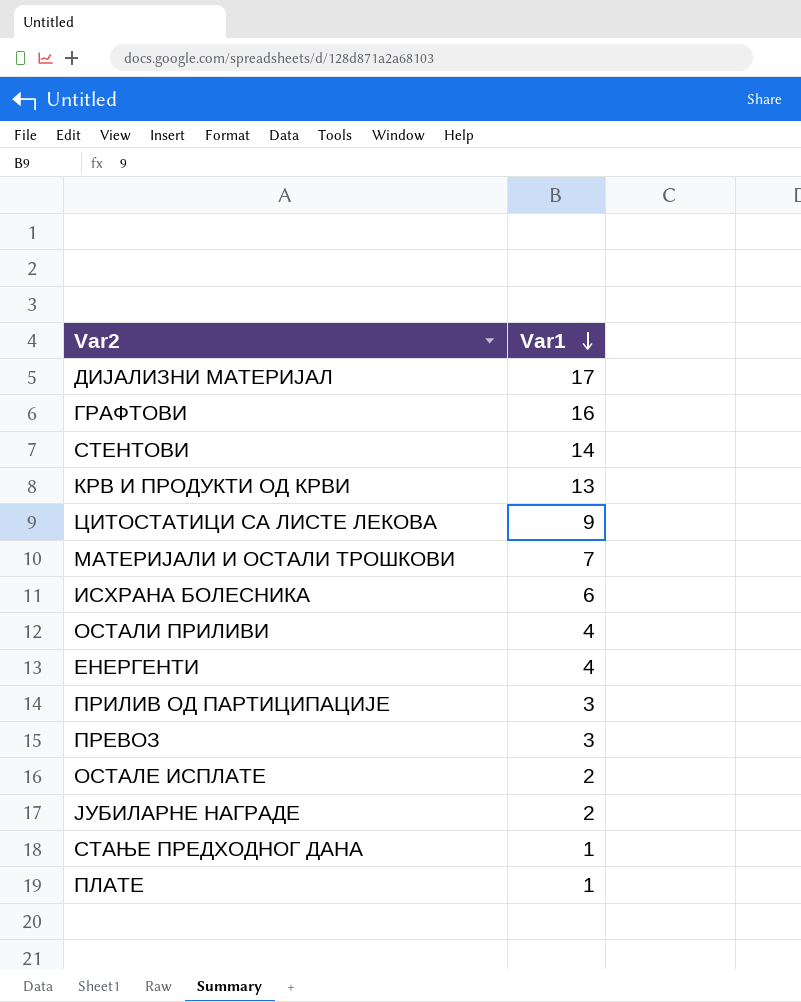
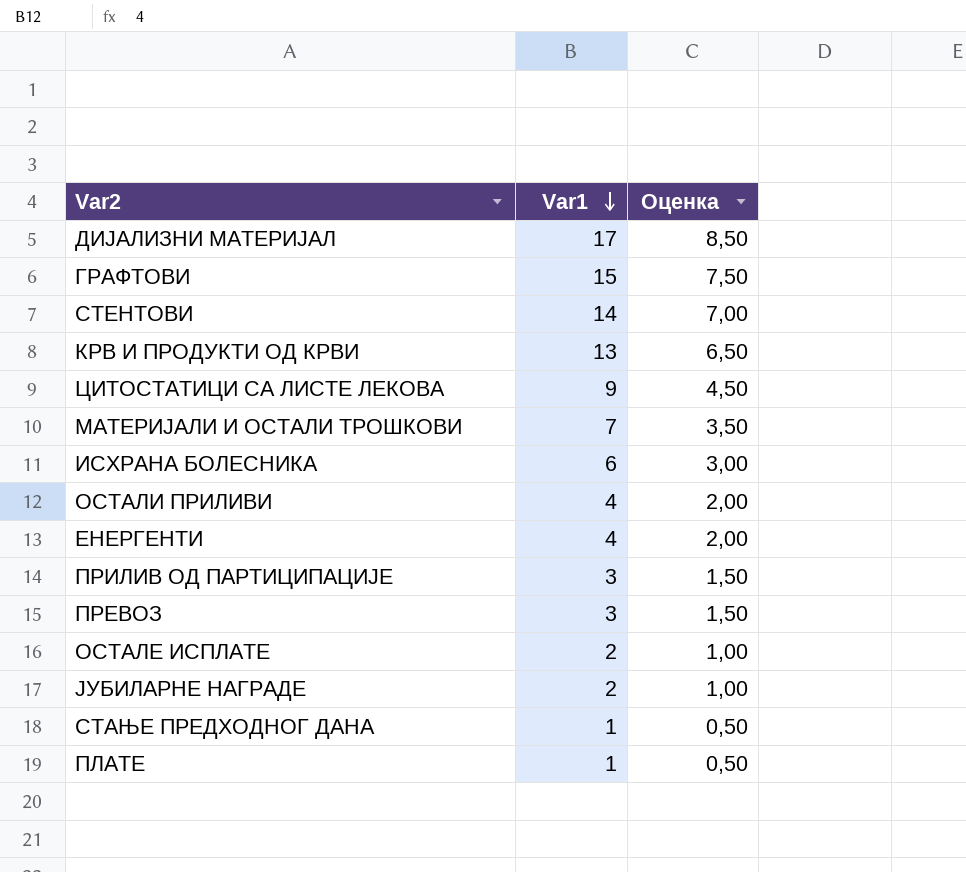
column Оценка | formula: none -> [Var1] * 0,5
ГРАФТОВИ | Var1: 16 -> 15

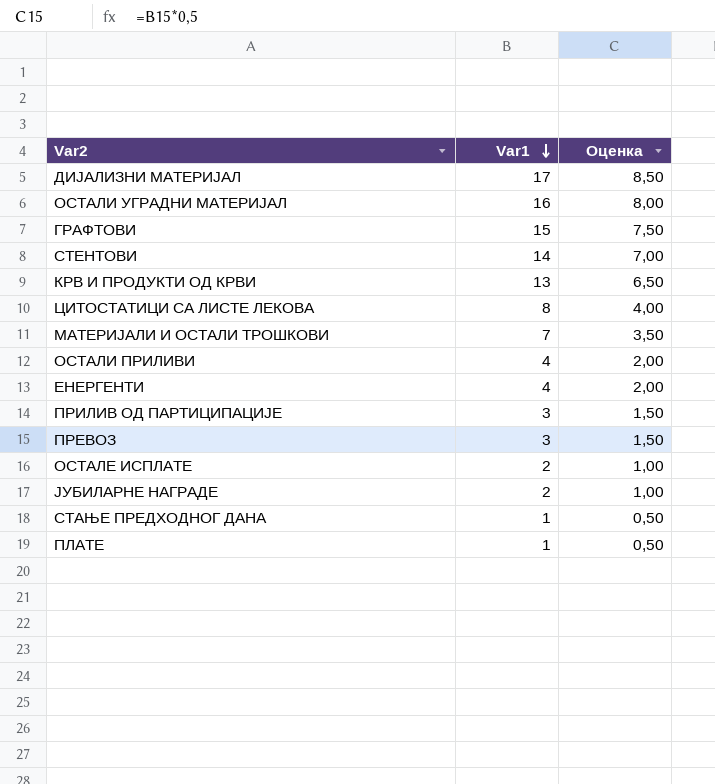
row ИСХРАНА БОЛЕСНИКА: 6 | 3,00 -> none
row ОСТАЛИ УГРАДНИ МАТЕРИЈАЛ: none -> 16 | 8,00
ЦИТОСТАТИЦИ СА ЛИСТЕ ЛЕКОВА | Var1: 9 -> 8
ЦИТОСТАТИЦИ СА ЛИСТЕ ЛЕКОВА | Оценка: 4,50 -> 4,00

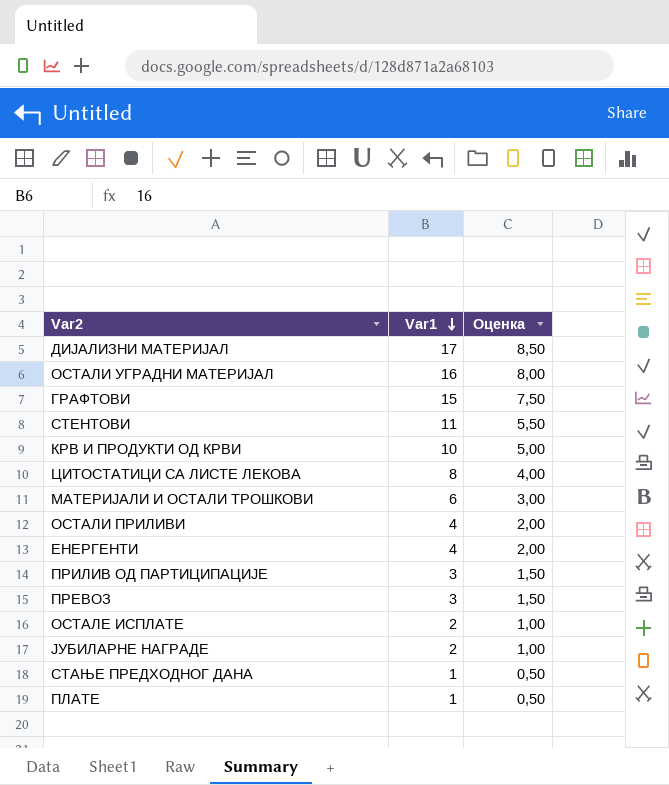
СТЕНТОВИ | Var1: 14 -> 11
СТЕНТОВИ | Оценка: 7,00 -> 5,50
КРВ И ПРОДУКТИ ОД КРВИ | Var1: 13 -> 10
КРВ И ПРОДУКТИ ОД КРВИ | Оценка: 6,50 -> 5,00
МАТЕРИЈАЛИ И ОСТАЛИ ТРОШКОВИ | Var1: 7 -> 6
МАТЕРИЈАЛИ И ОСТАЛИ ТРОШКОВИ | Оценка: 3,50 -> 3,00

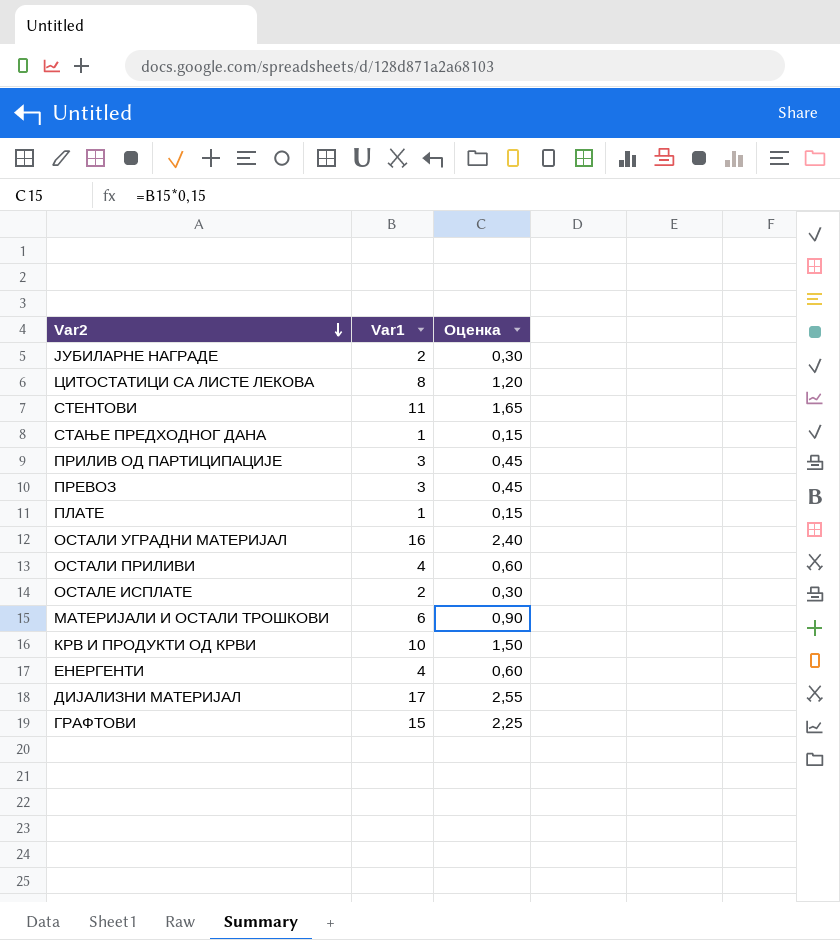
row order: Var1 descending -> Var2 descending
column Оценка | formula: [Var1] * 0,5 -> [Var1] * 0,15

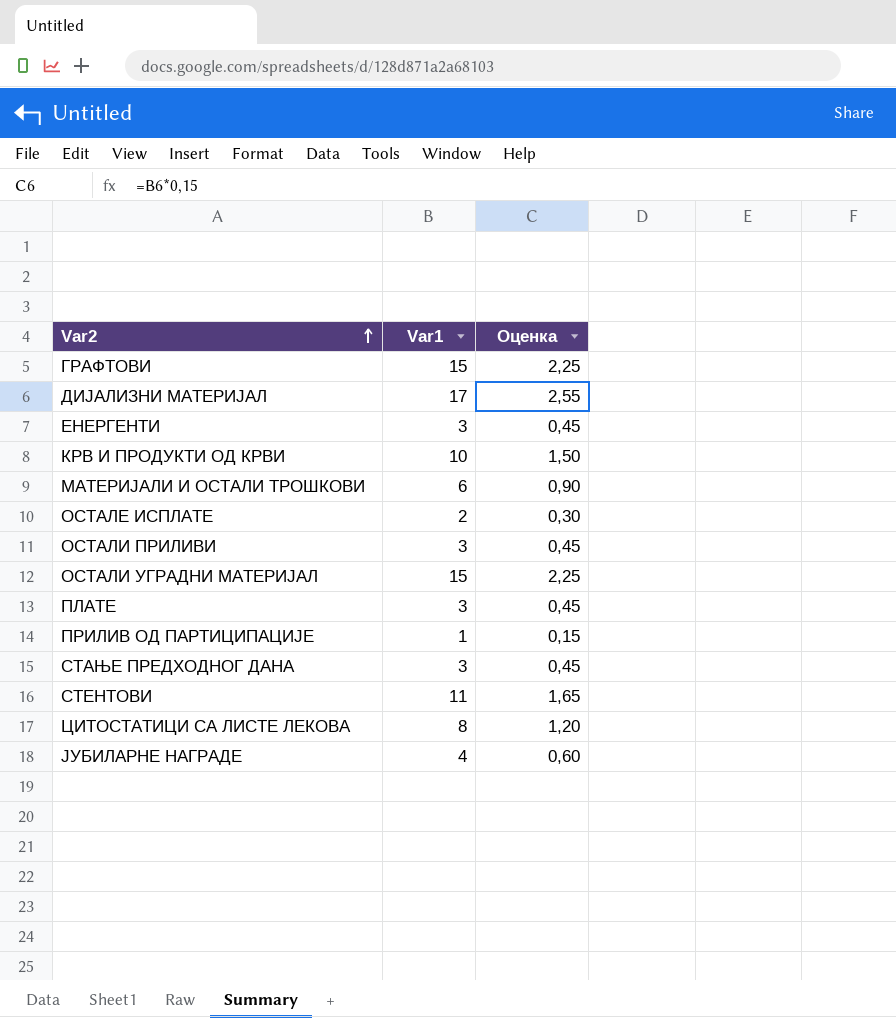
row order: Var2 descending -> Var2 ascending
row ПРЕВОЗ: 3 | 0,45 -> none
ЕНЕРГЕНТИ | Var1: 4 -> 3
ЕНЕРГЕНТИ | Оценка: 0,60 -> 0,45
ОСТАЛИ ПРИЛИВИ | Var1: 4 -> 3
ОСТАЛИ ПРИЛИВИ | Оценка: 0,60 -> 0,45
ОСТАЛИ УГРАДНИ МАТЕРИЈАЛ | Var1: 16 -> 15
ОСТАЛИ УГРАДНИ МАТЕРИЈАЛ | Оценка: 2,40 -> 2,25
ПЛАТЕ | Var1: 1 -> 3
ПЛАТЕ | Оценка: 0,15 -> 0,45
ПРИЛИВ ОД ПАРТИЦИПАЦИЈЕ | Var1: 3 -> 1
ПРИЛИВ ОД ПАРТИЦИПАЦИЈЕ | Оценка: 0,45 -> 0,15
СТАЊЕ ПРЕДХОДНОГ ДАНА | Var1: 1 -> 3
СТАЊЕ ПРЕДХОДНОГ ДАНА | Оценка: 0,15 -> 0,45
ЈУБИЛАРНЕ НАГРАДЕ | Var1: 2 -> 4
ЈУБИЛАРНЕ НАГРАДЕ | Оценка: 0,30 -> 0,60

